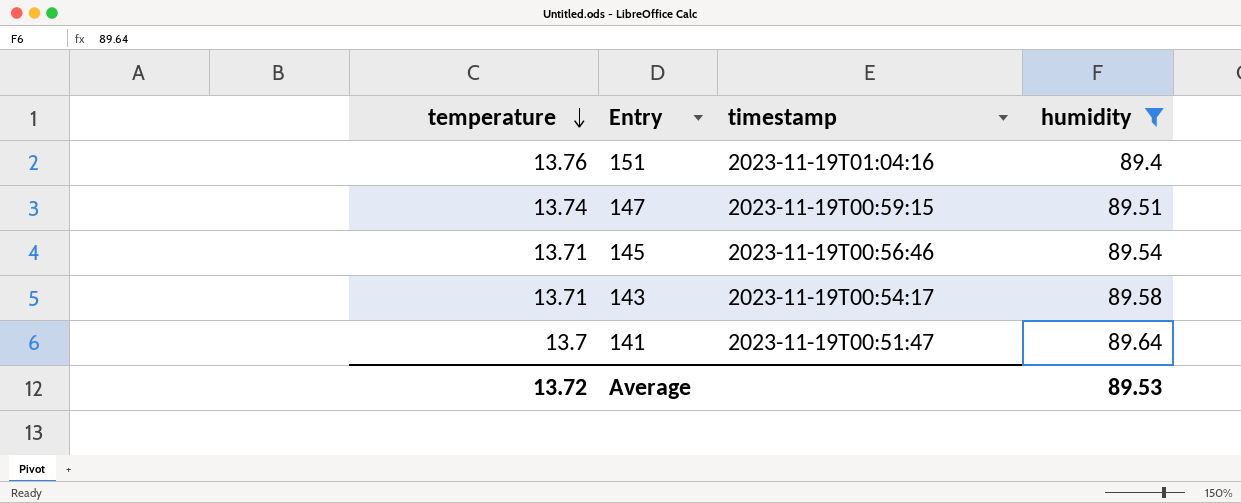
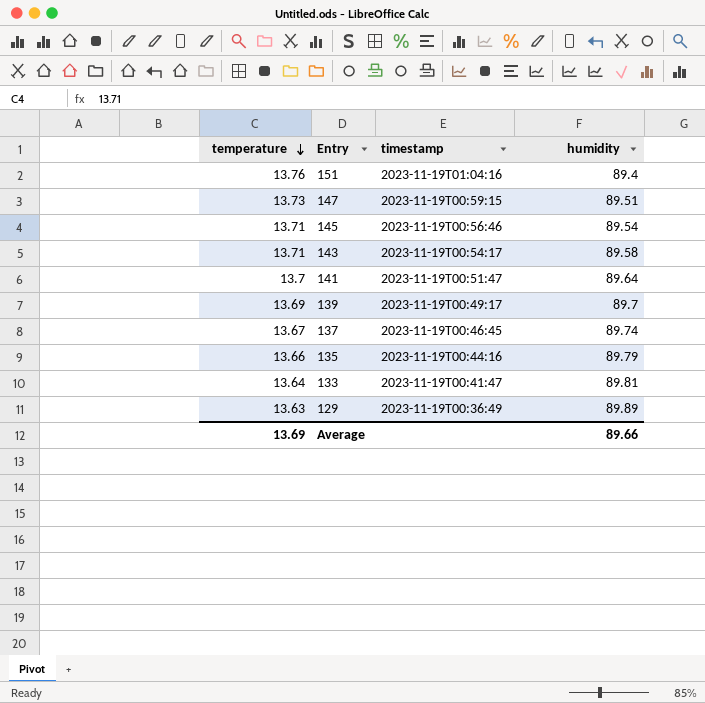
filter: humidity <= 89.64 -> none
147 | temperature: 13.74 -> 13.73
Average | temperature: 13.72 -> 13.69
Average | humidity: 89.53 -> 89.66

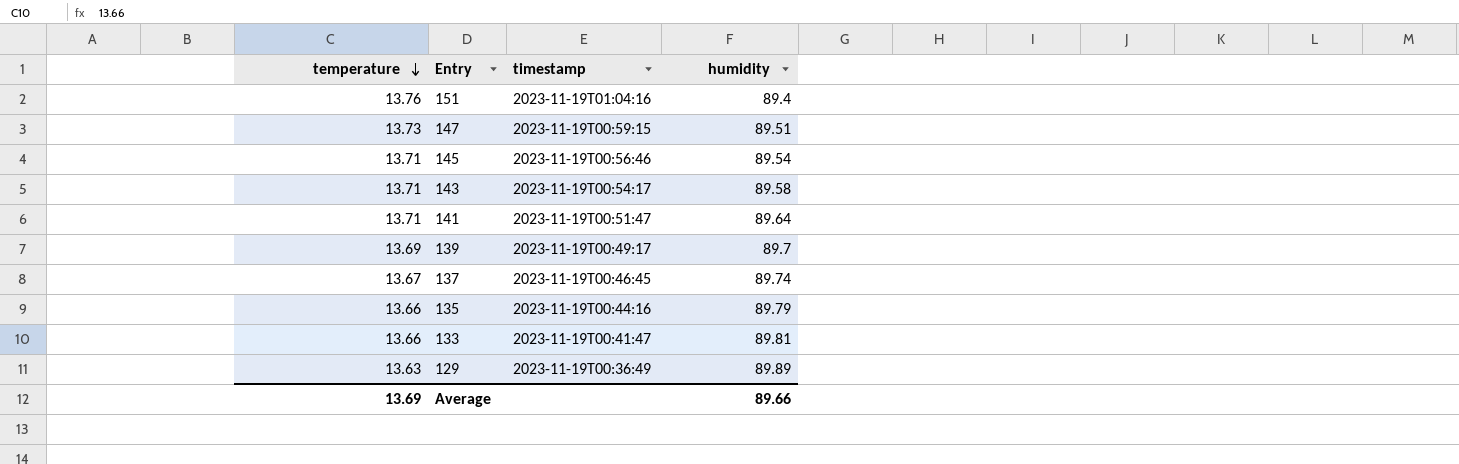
141 | temperature: 13.7 -> 13.71
133 | temperature: 13.64 -> 13.66

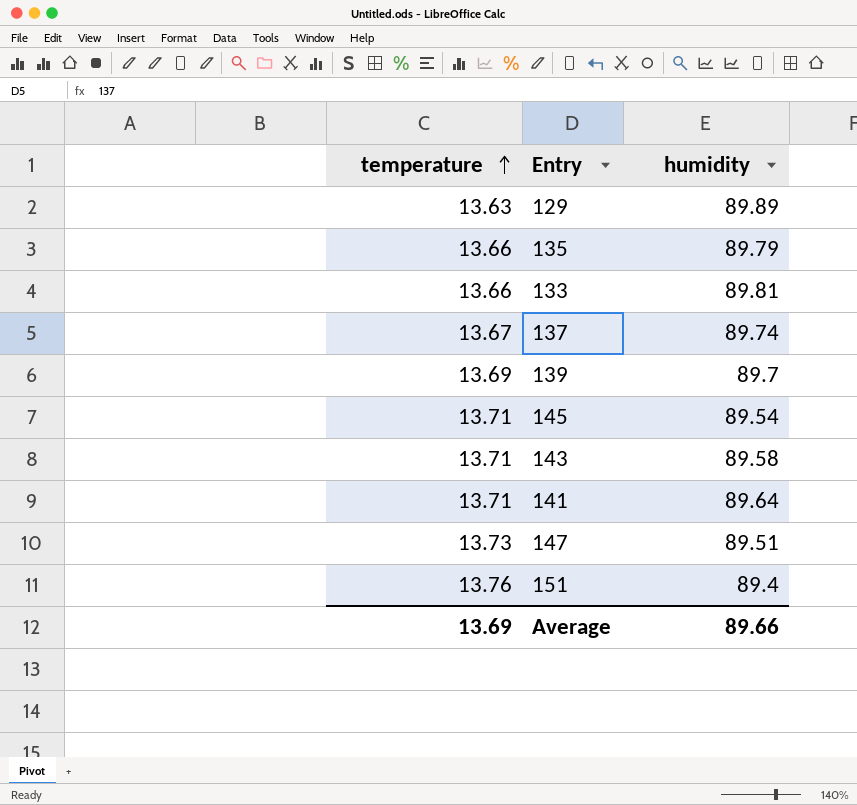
row order: temperature descending -> temperature ascending
column timestamp | position: 3 -> none

